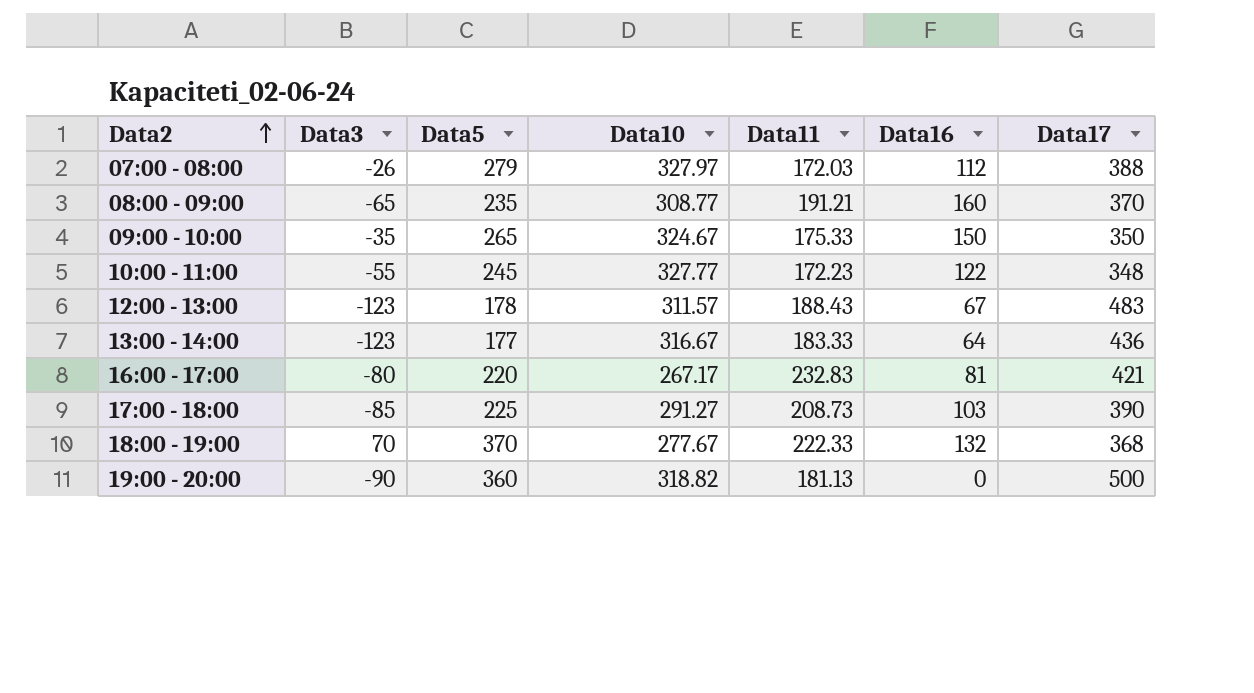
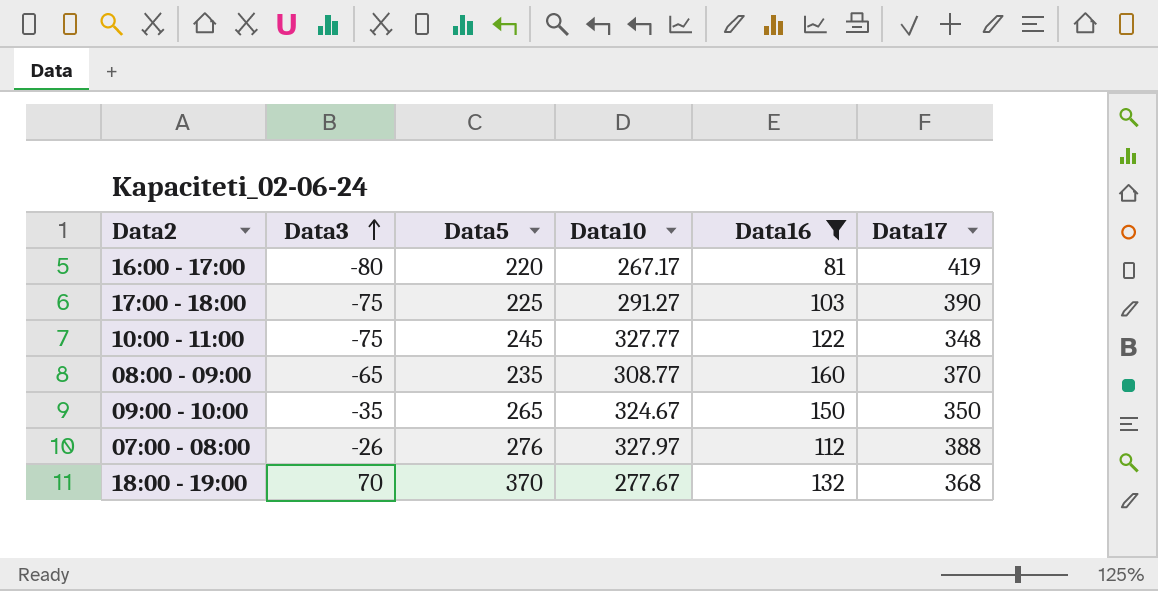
filter: none -> Data16 >= 81
row order: Data2 ascending -> Data3 ascending
column Data11 | position: 5 -> none
16:00 - 17:00 | Data17: 421 -> 419
17:00 - 18:00 | Data3: -85 -> -75
10:00 - 11:00 | Data3: -55 -> -75
07:00 - 08:00 | Data5: 279 -> 276

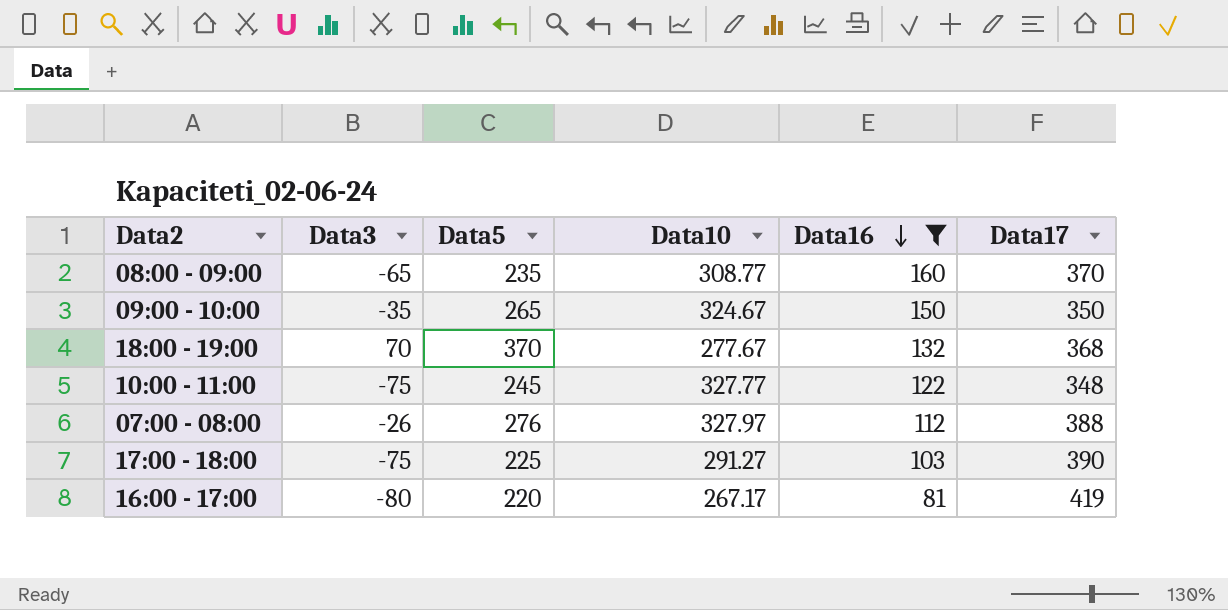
row order: Data3 ascending -> Data16 descending

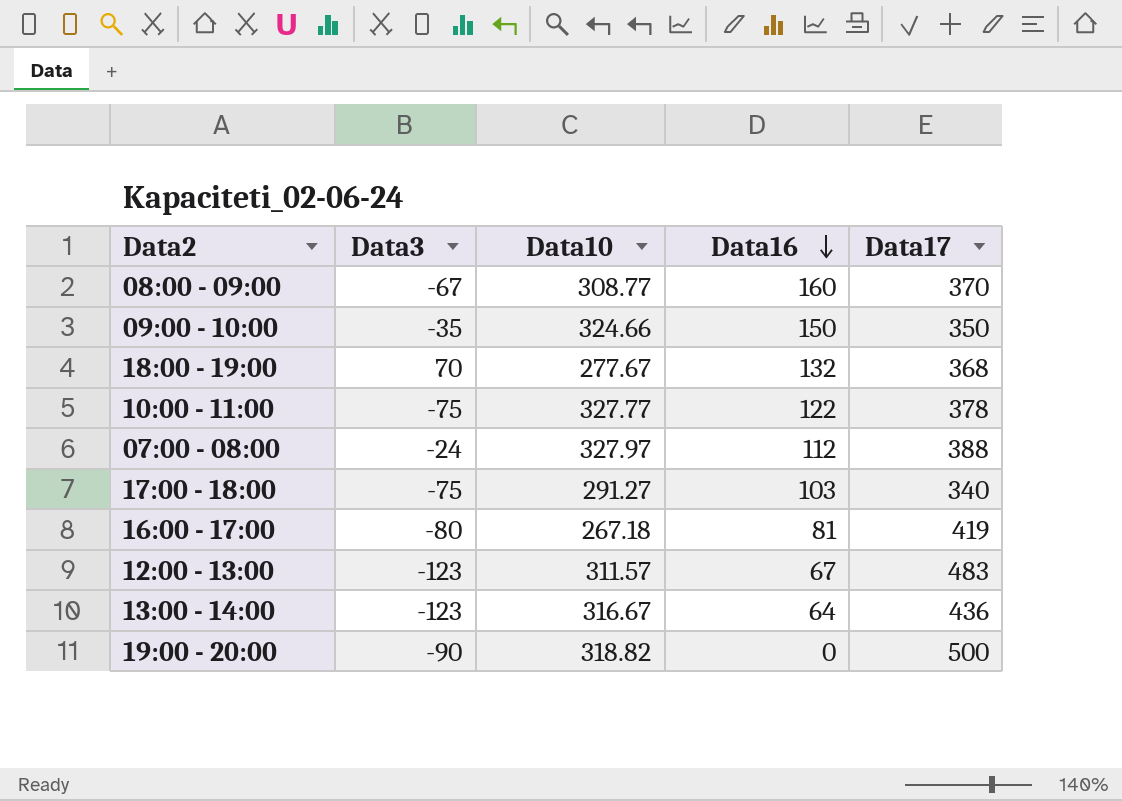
filter: Data16 >= 81 -> none
column Data5 | position: 3 -> none
08:00 - 09:00 | Data3: -65 -> -67
09:00 - 10:00 | Data10: 324.67 -> 324.66
10:00 - 11:00 | Data17: 348 -> 378
07:00 - 08:00 | Data3: -26 -> -24
17:00 - 18:00 | Data17: 390 -> 340
16:00 - 17:00 | Data10: 267.17 -> 267.18

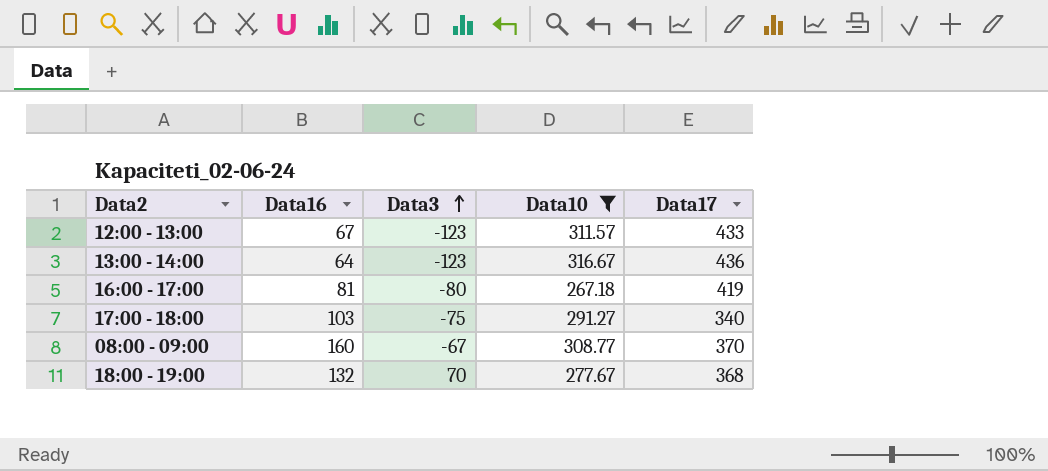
filter: none -> Data10 <= 316.67
row order: Data16 descending -> Data3 ascending
column Data16 | position: 4 -> 2
12:00 - 13:00 | Data17: 483 -> 433

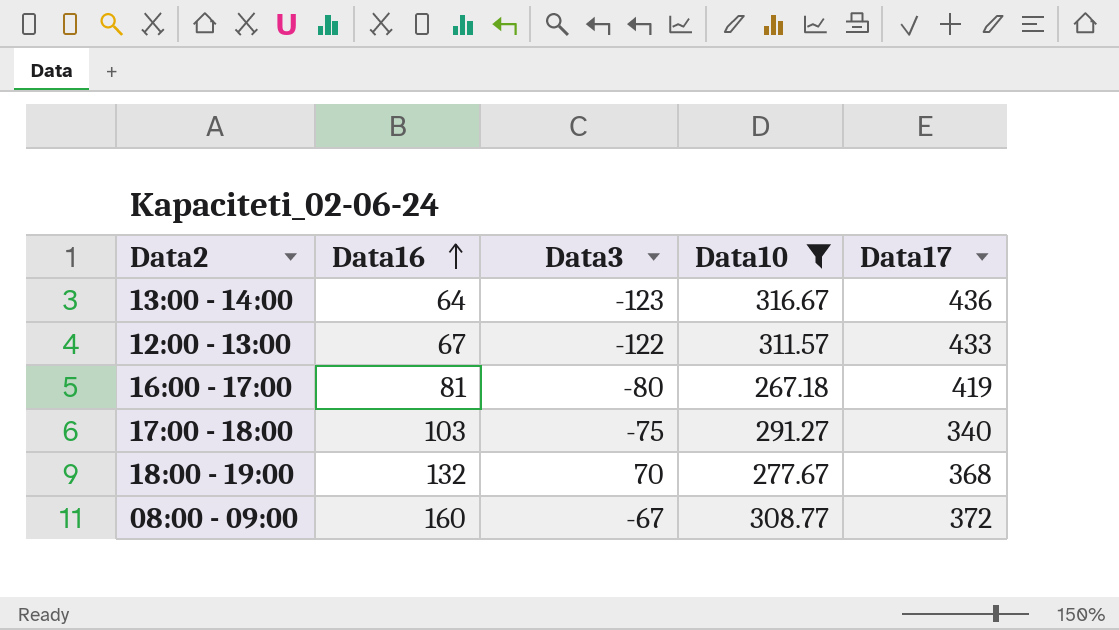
row order: Data3 ascending -> Data16 ascending
12:00 - 13:00 | Data3: -123 -> -122
08:00 - 09:00 | Data17: 370 -> 372

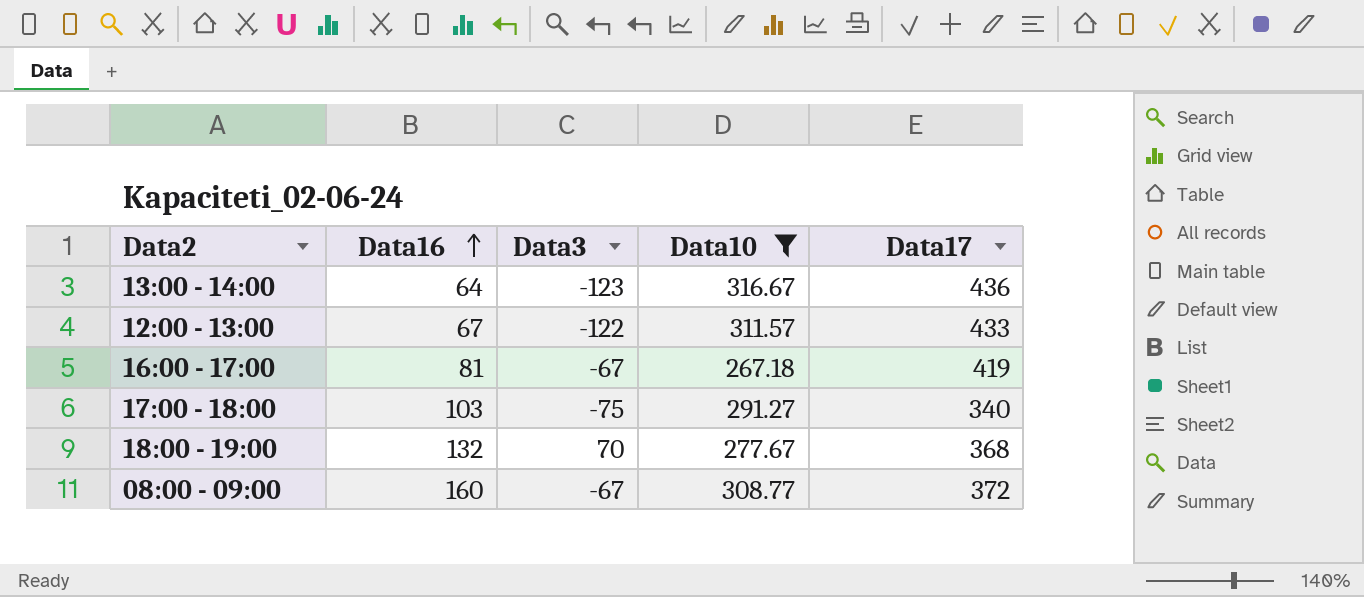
16:00 - 17:00 | Data3: -80 -> -67

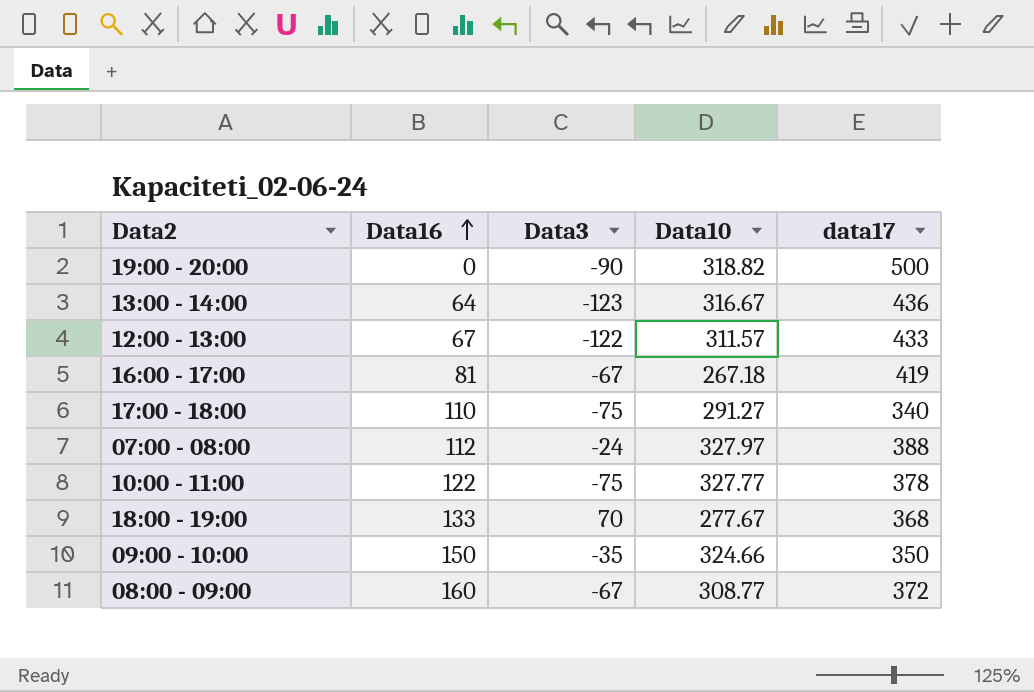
filter: Data10 <= 316.67 -> none
column name: Data17 -> data17
17:00 - 18:00 | Data16: 103 -> 110
18:00 - 19:00 | Data16: 132 -> 133

